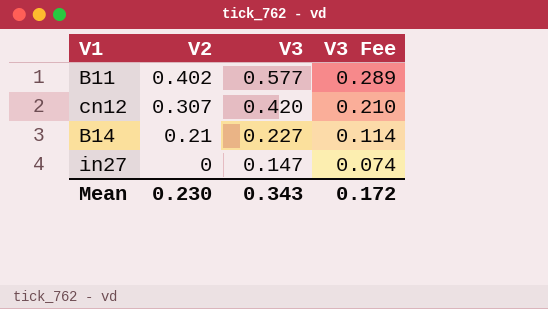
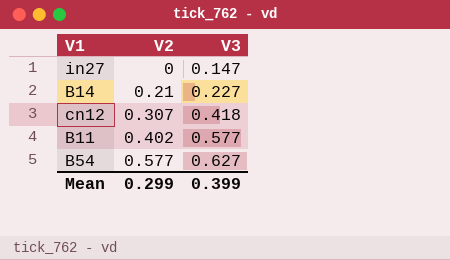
row order: V2 descending -> V2 ascending
column V3 Fee | formula: [V3] * 0.5 -> none
cn12 | V3: 0.420 -> 0.418
row B54: none -> 0.577 | 0.627
Mean | V2: 0.230 -> 0.299
Mean | V3: 0.343 -> 0.399

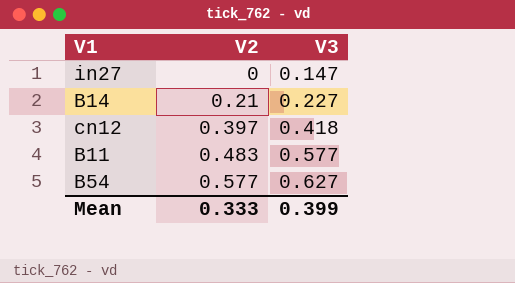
cn12 | V2: 0.307 -> 0.397
B11 | V2: 0.402 -> 0.483
Mean | V2: 0.299 -> 0.333

